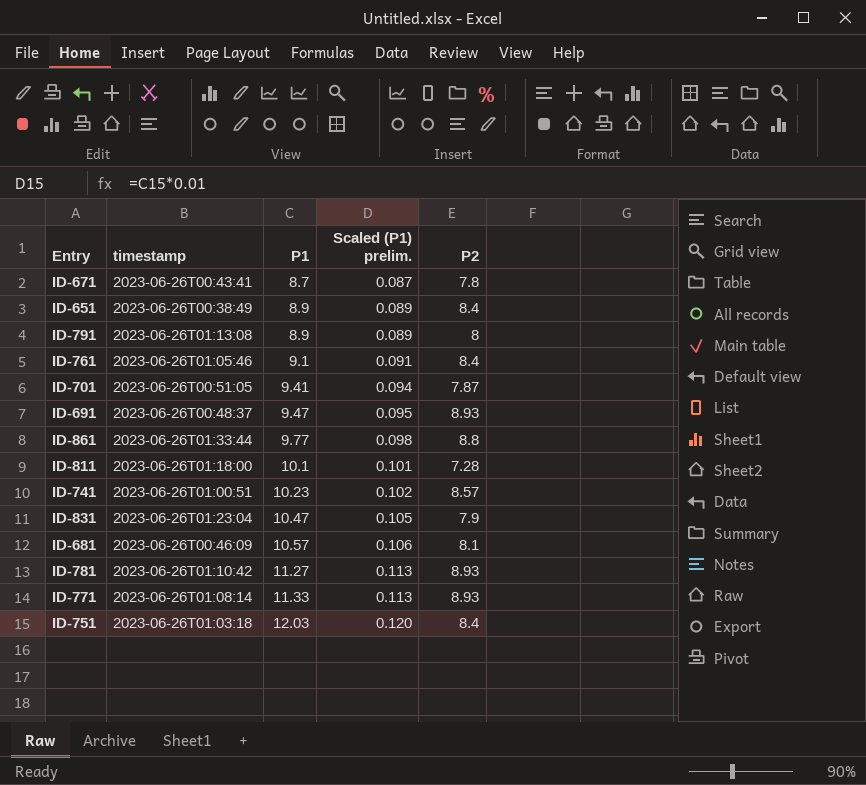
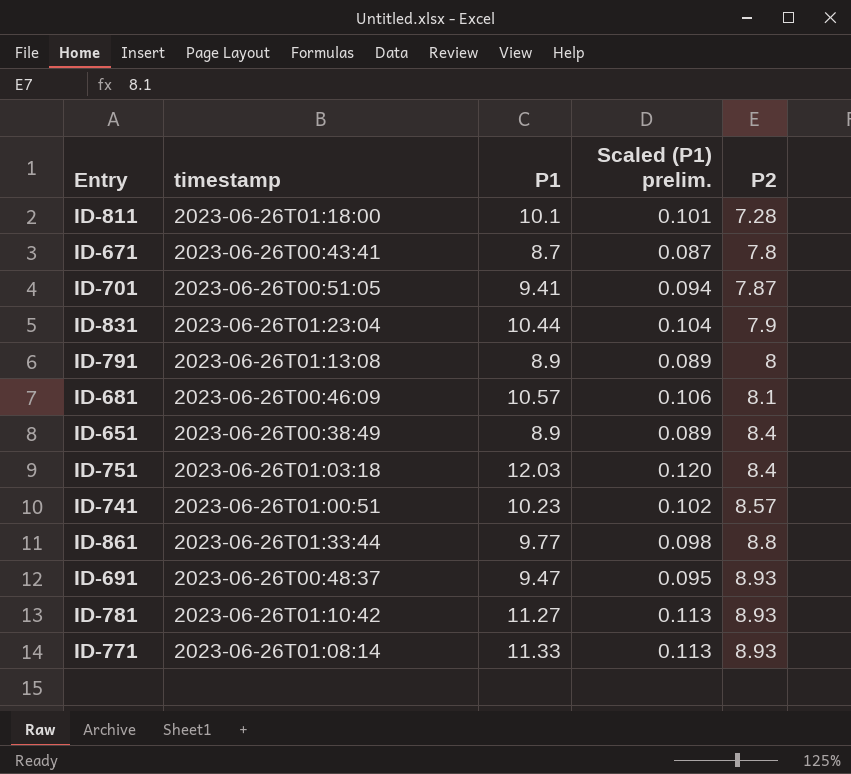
row order: P1 ascending -> P2 ascending
row ID-761: 2023-06-26T01:05:46 | 9.1 | 0.091 | 8.4 -> none
ID-831 | P1: 10.47 -> 10.44
ID-831 | Scaled (P1) prelim.: 0.105 -> 0.104

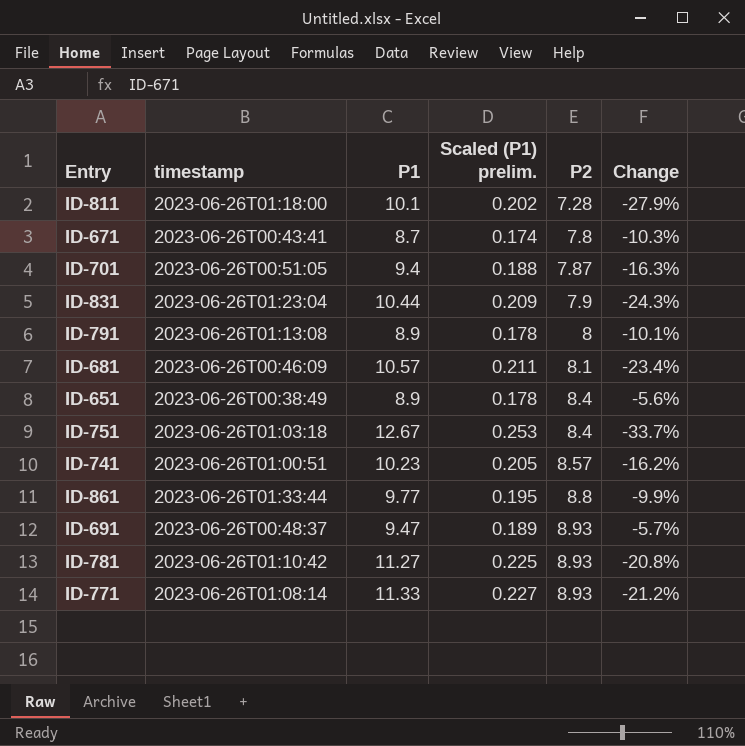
column Scaled (P1) prelim. | formula: [P1] * 0.01 -> [P1] * 0.02
column Change | formula: none -> ([P2] - [P1]) / [P1]
ID-701 | P1: 9.41 -> 9.4
ID-751 | P1: 12.03 -> 12.67

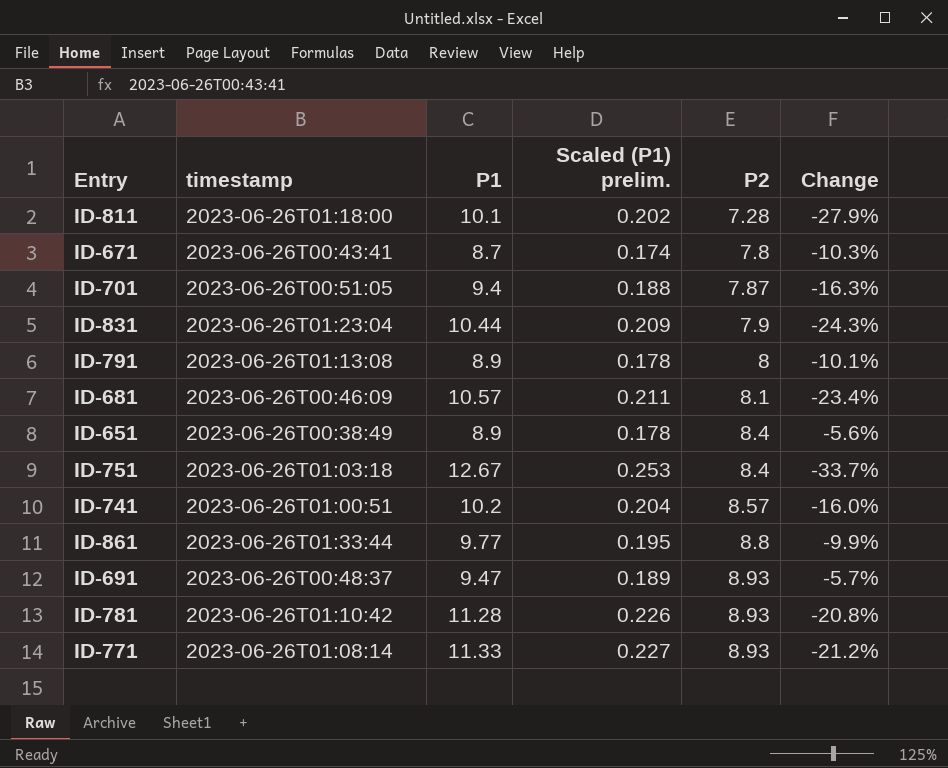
ID-741 | P1: 10.23 -> 10.2
ID-741 | Scaled (P1) prelim.: 0.205 -> 0.204
ID-741 | Change: -16.2% -> -16.0%
ID-781 | P1: 11.27 -> 11.28
ID-781 | Scaled (P1) prelim.: 0.225 -> 0.226

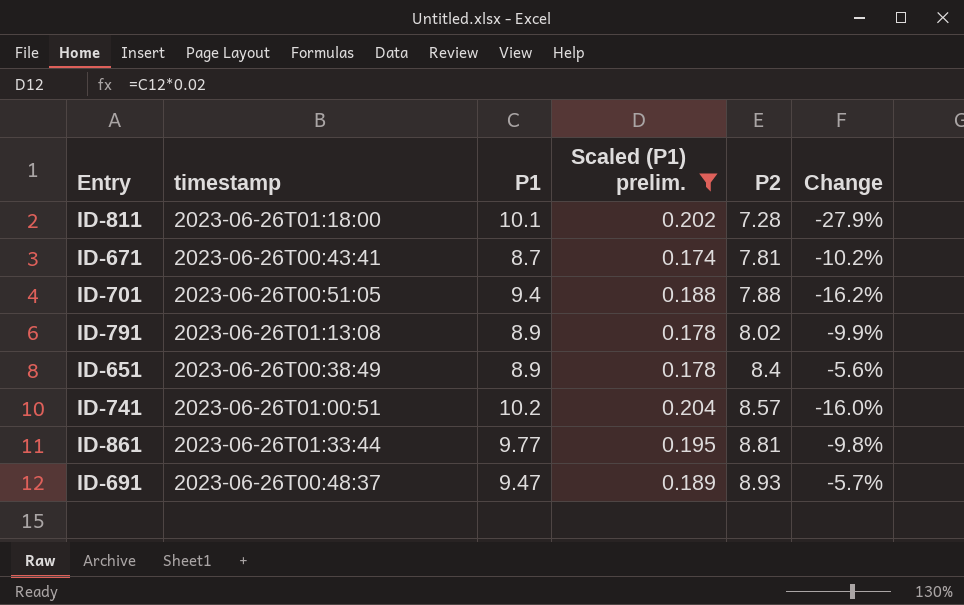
filter: none -> Scaled (P1) prelim. <= 0.204
ID-671 | P2: 7.8 -> 7.81
ID-671 | Change: -10.3% -> -10.2%
ID-701 | P2: 7.87 -> 7.88
ID-701 | Change: -16.3% -> -16.2%
ID-791 | P2: 8 -> 8.02
ID-791 | Change: -10.1% -> -9.9%
ID-861 | P2: 8.8 -> 8.81
ID-861 | Change: -9.9% -> -9.8%

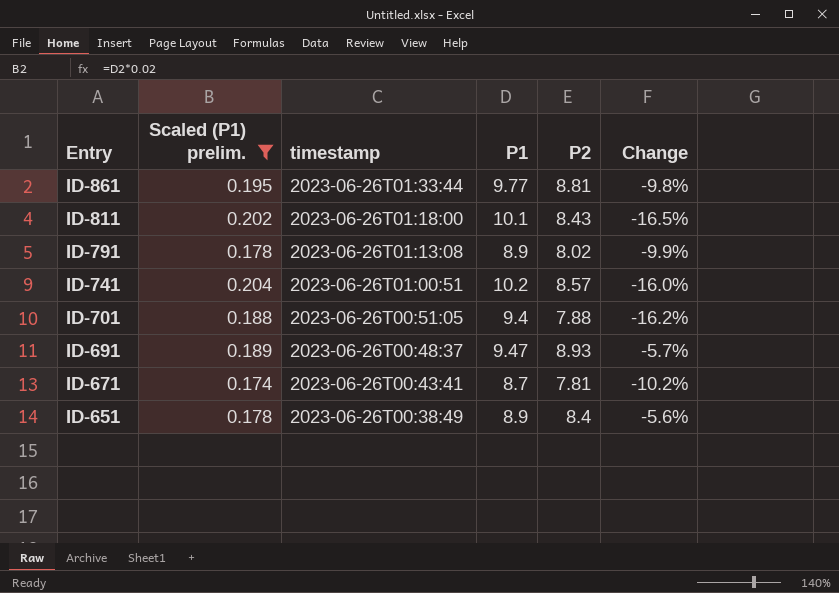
row order: P2 ascending -> Entry descending
column Scaled (P1) prelim. | position: 4 -> 2
ID-811 | P2: 7.28 -> 8.43
ID-811 | Change: -27.9% -> -16.5%

